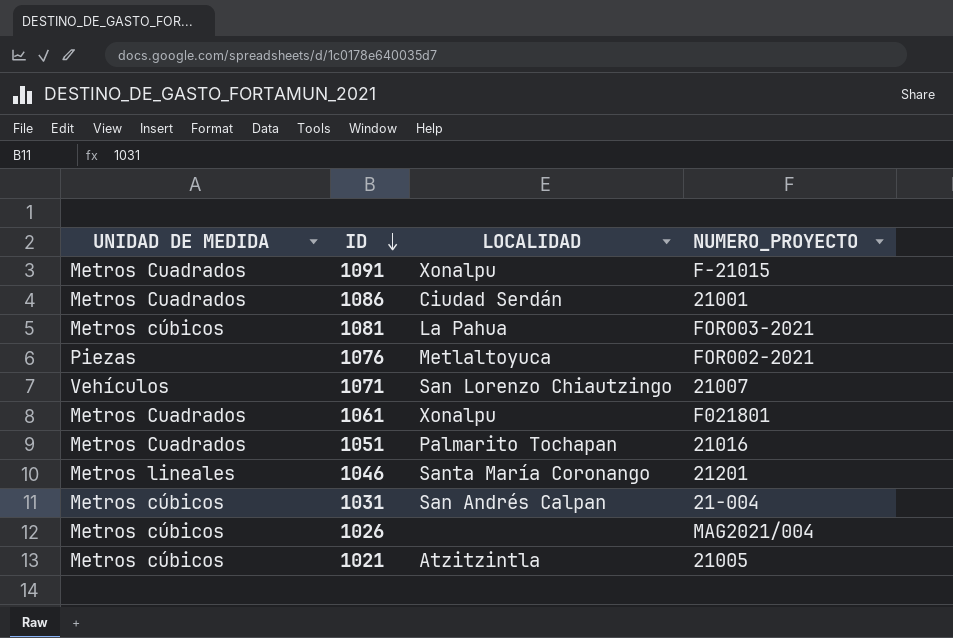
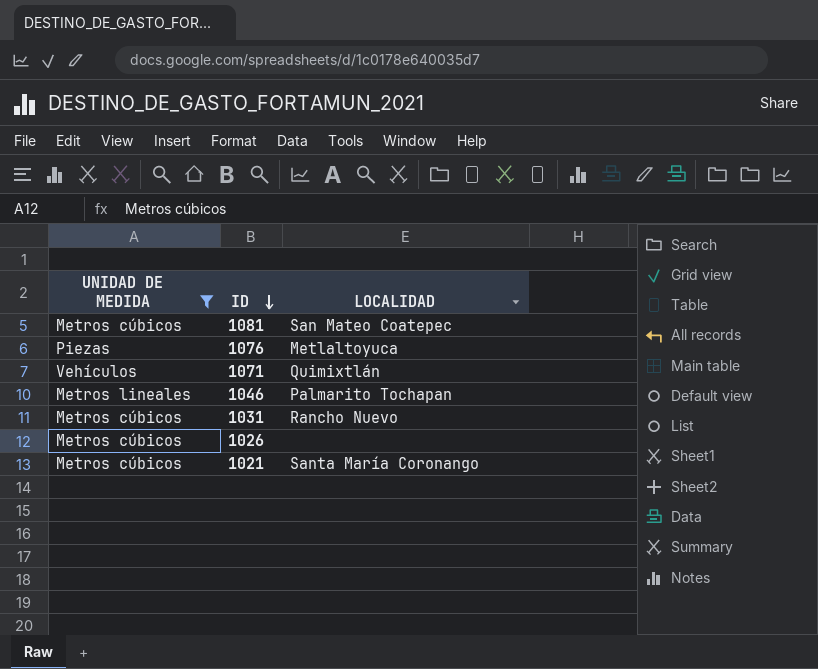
filter: none -> UNIDAD DE MEDIDA != Metros Cuadrados
column NUMERO_PROYECTO | position: 4 -> none
1081 | LOCALIDAD: La Pahua -> San Mateo Coatepec
1071 | LOCALIDAD: San Lorenzo Chiautzingo -> Quimixtlán
1046 | LOCALIDAD: Santa María Coronango -> Palmarito Tochapan
1031 | LOCALIDAD: San Andrés Calpan -> Rancho Nuevo
1021 | LOCALIDAD: Atzitzintla -> Santa María Coronango

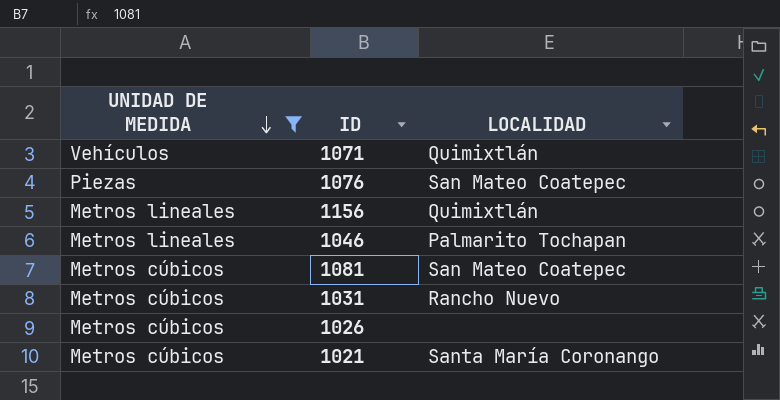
row order: ID descending -> UNIDAD DE MEDIDA descending
1076 | LOCALIDAD: Metlaltoyuca -> San Mateo Coatepec
row 1156: none -> Metros lineales | Quimixtlán

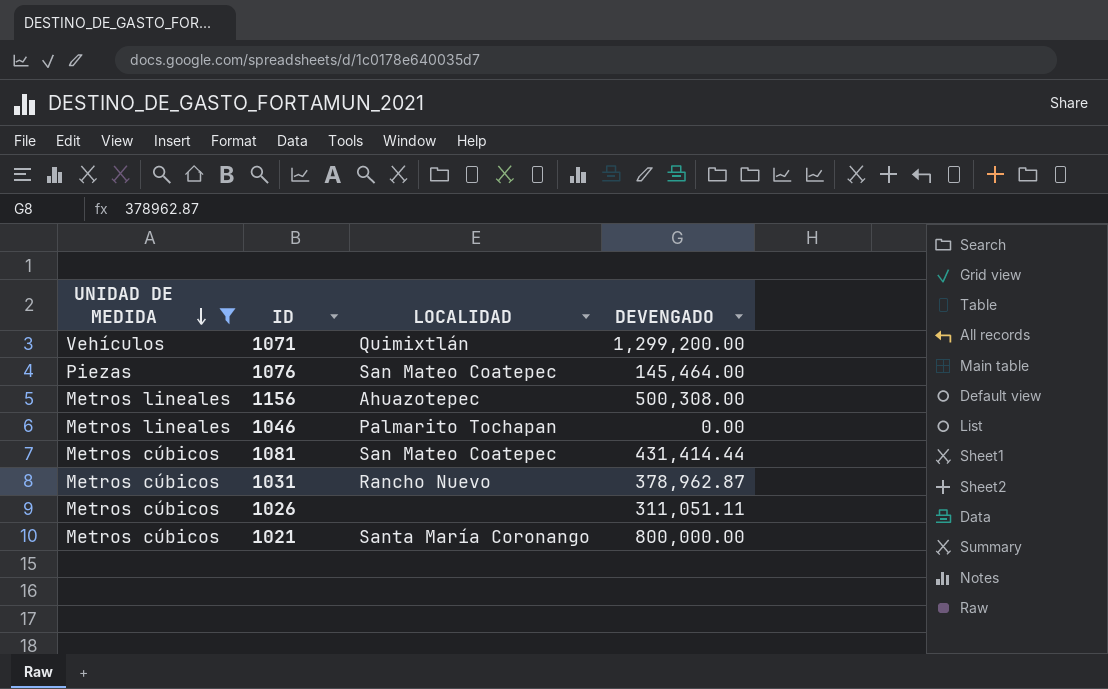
column DEVENGADO | position: none -> 4
1156 | LOCALIDAD: Quimixtlán -> Ahuazotepec

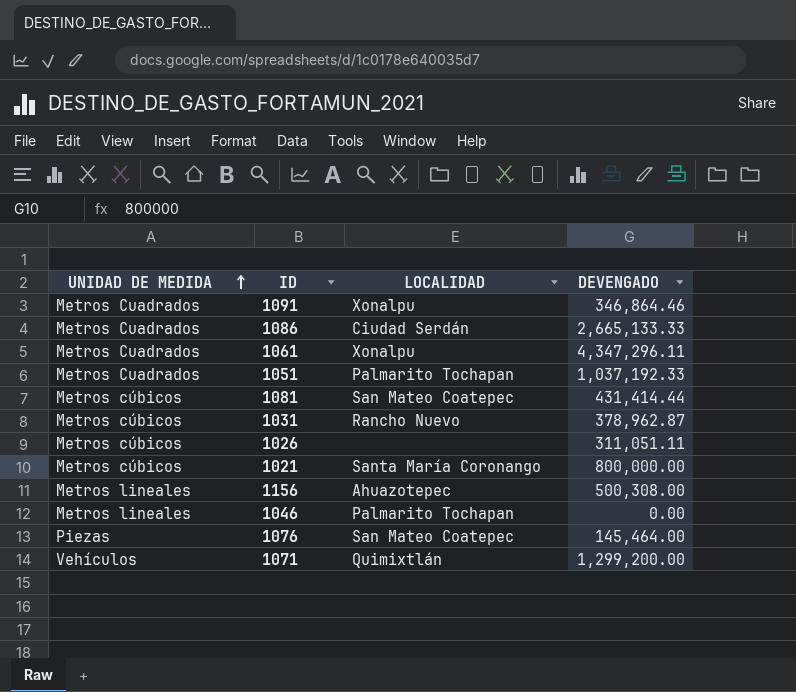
filter: UNIDAD DE MEDIDA != Metros Cuadrados -> none
row order: UNIDAD DE MEDIDA descending -> UNIDAD DE MEDIDA ascending

